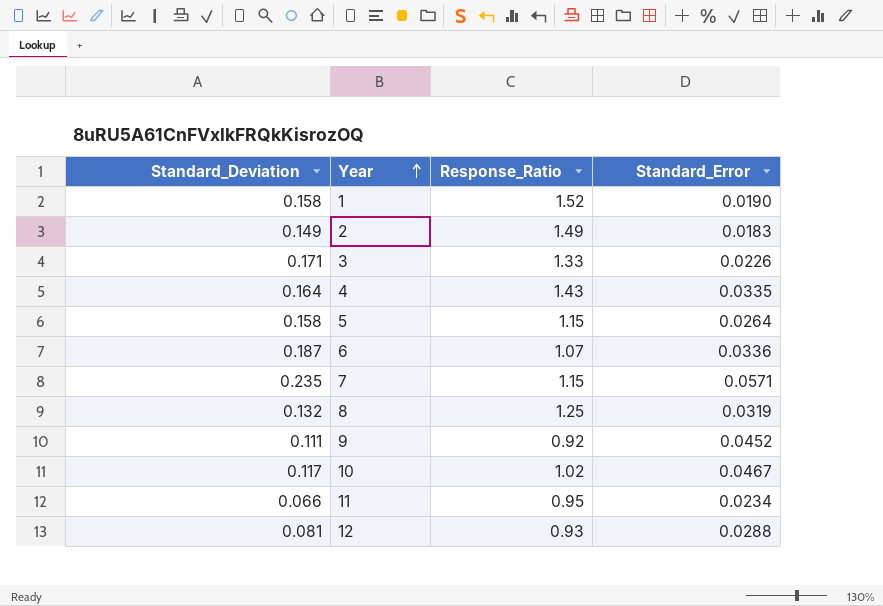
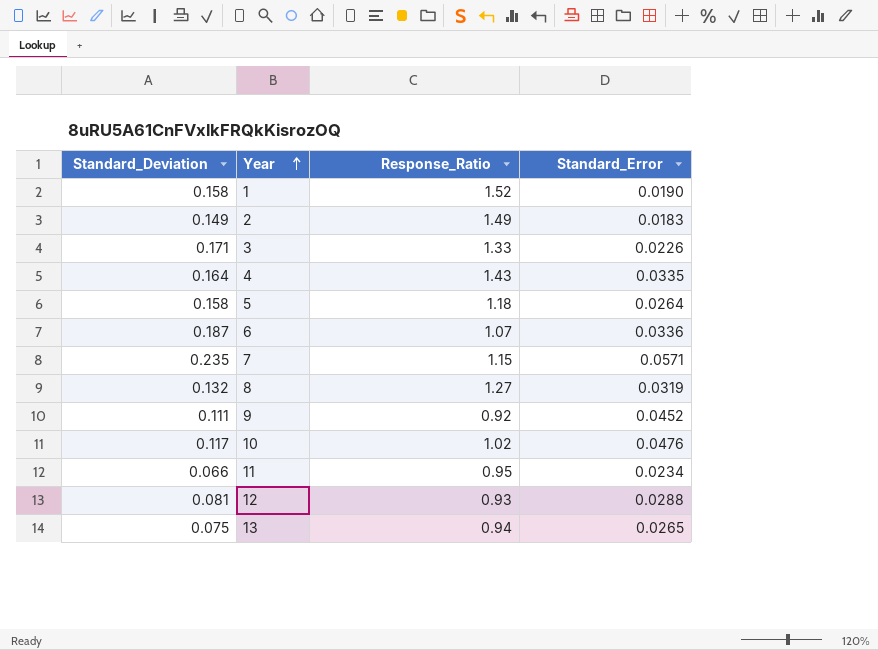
5 | Response_Ratio: 1.15 -> 1.18
8 | Response_Ratio: 1.25 -> 1.27
10 | Standard_Error: 0.0467 -> 0.0476
row 13: none -> 0.075 | 0.94 | 0.0265

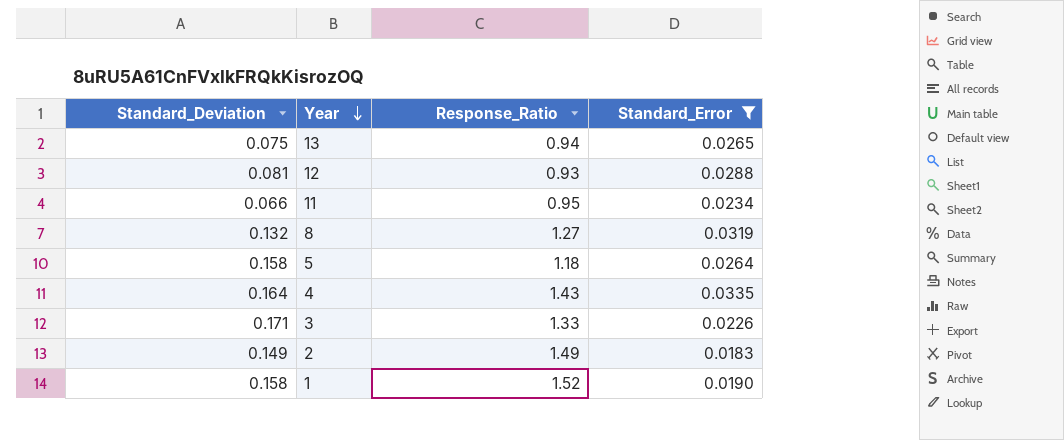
filter: none -> Standard_Error <= 0.0335
row order: Year ascending -> Year descending

